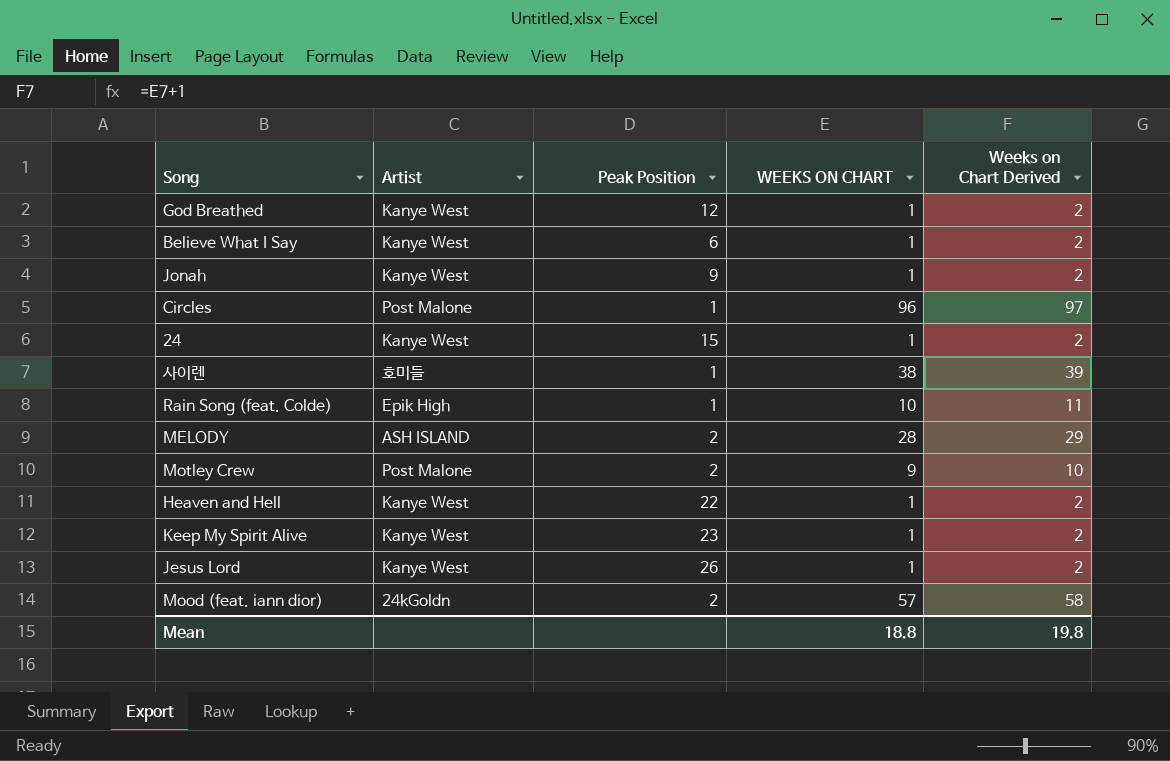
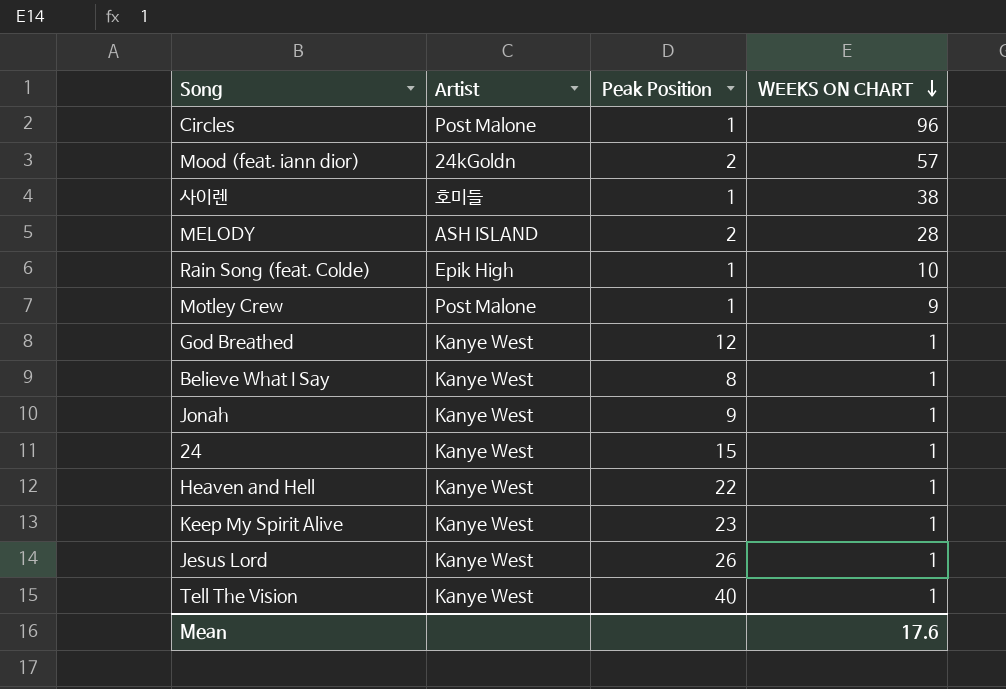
row order: none -> WEEKS ON CHART descending
column Weeks on Chart Derived | formula: [WEEKS ON CHART] + 1 -> none
Motley Crew | Peak Position: 2 -> 1
Believe What I Say | Peak Position: 6 -> 8
row Tell The Vision: none -> Kanye West | 40 | 1
Mean | WEEKS ON CHART: 18.8 -> 17.6

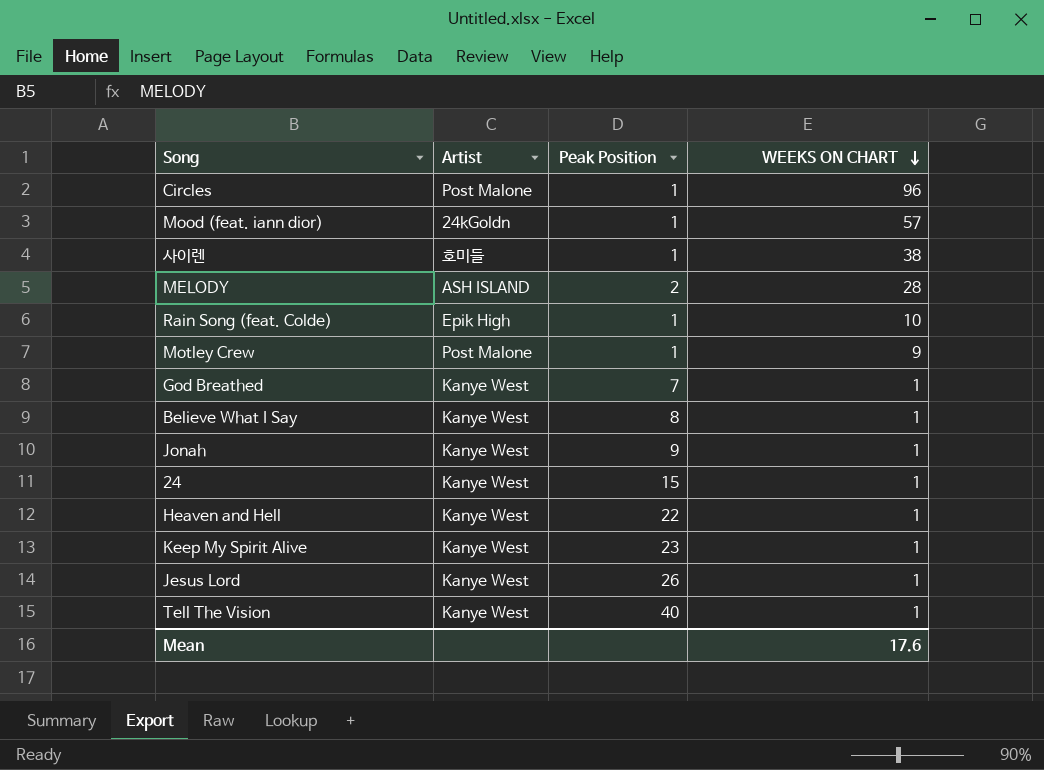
Mood (feat. iann dior) | Peak Position: 2 -> 1
God Breathed | Peak Position: 12 -> 7

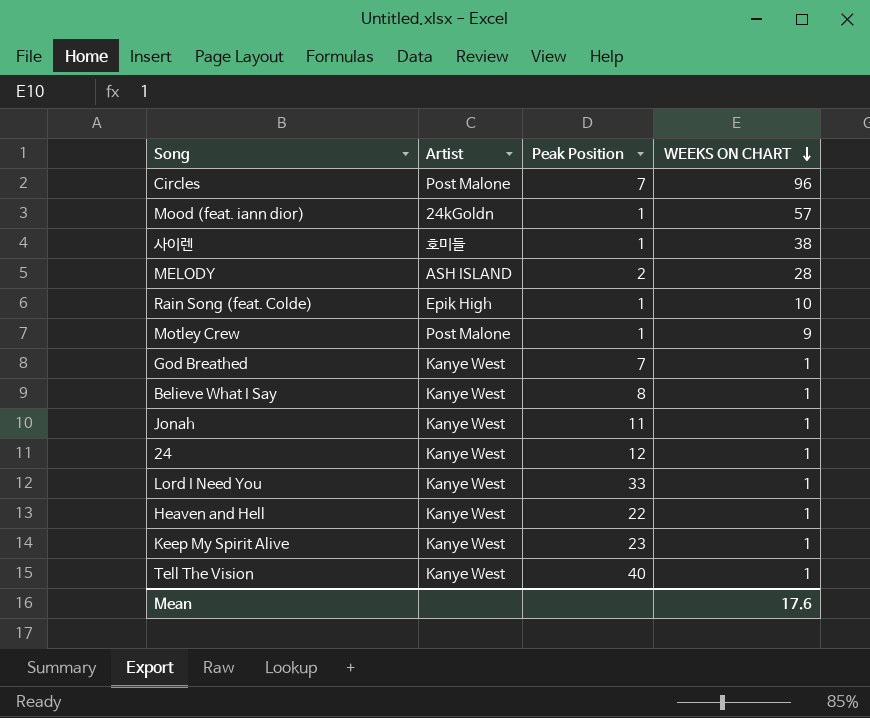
row Jesus Lord: Kanye West | 26 | 1 -> none
Circles | Peak Position: 1 -> 7
Jonah | Peak Position: 9 -> 11
24 | Peak Position: 15 -> 12
row Lord I Need You: none -> Kanye West | 33 | 1

